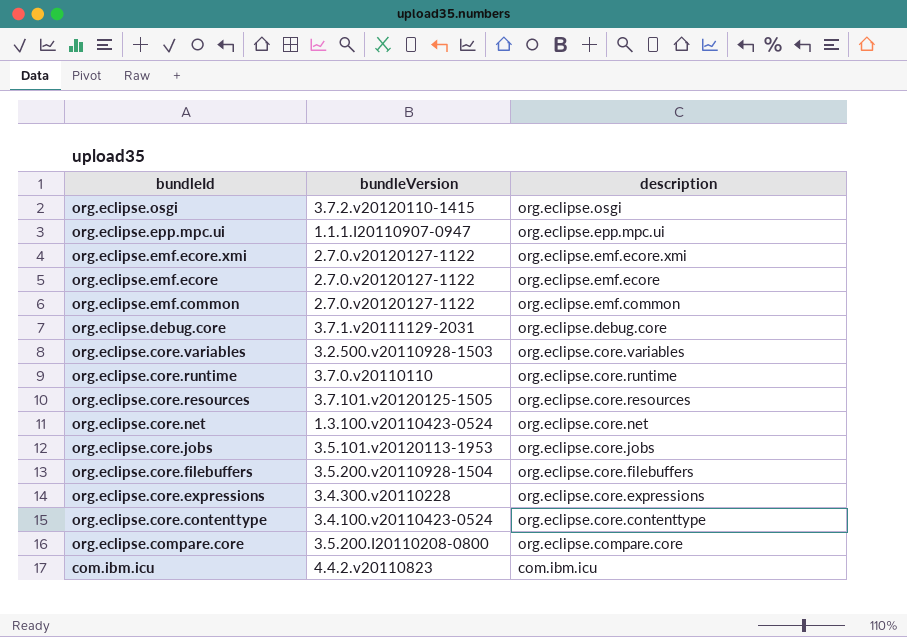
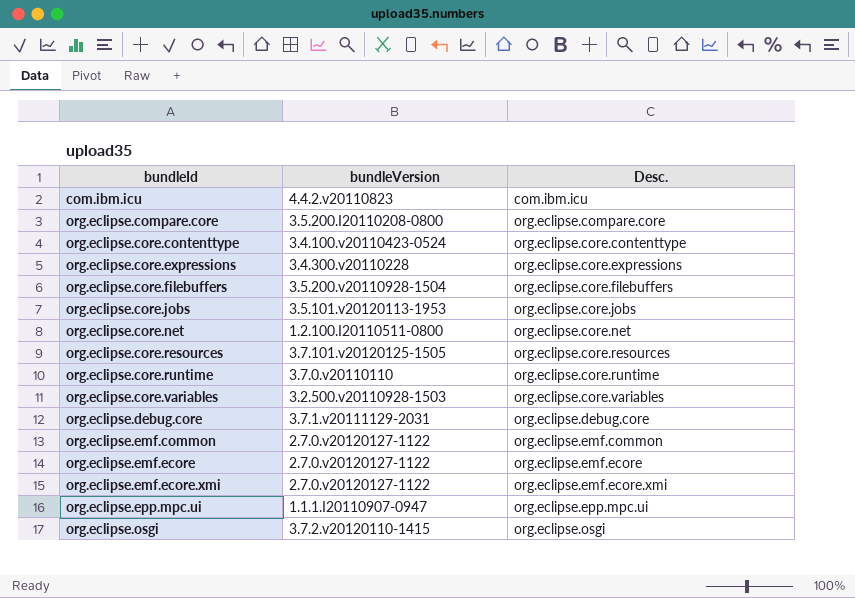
row order: bundleId descending -> bundleId ascending
column name: description -> Desc.
org.eclipse.core.net | bundleVersion: 1.3.100.v20110423-0524 -> 1.2.100.I20110511-0800

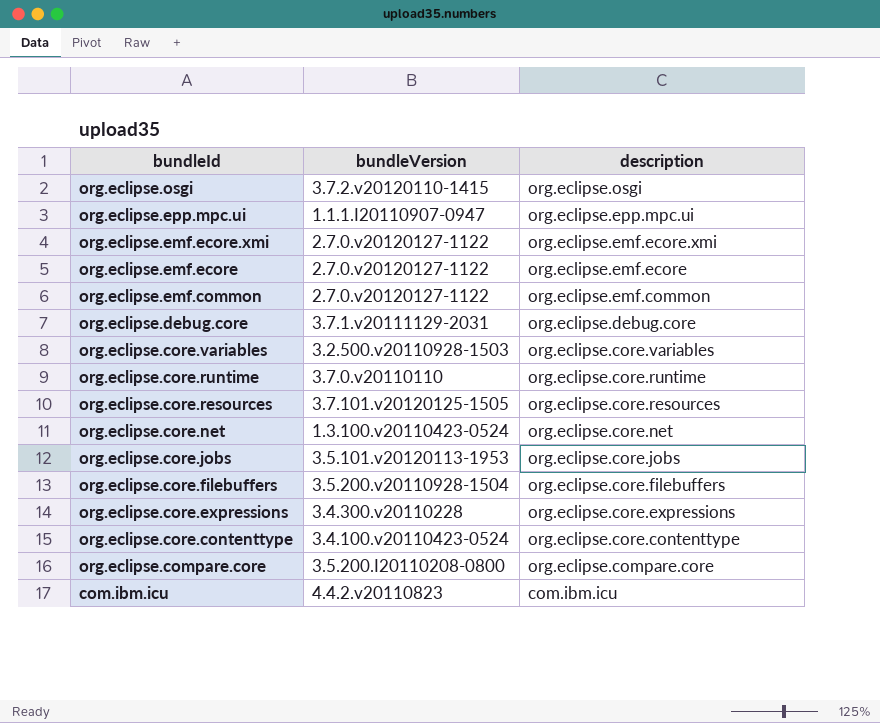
row order: bundleId ascending -> bundleId descending
column name: Desc. -> description
org.eclipse.core.net | bundleVersion: 1.2.100.I20110511-0800 -> 1.3.100.v20110423-0524

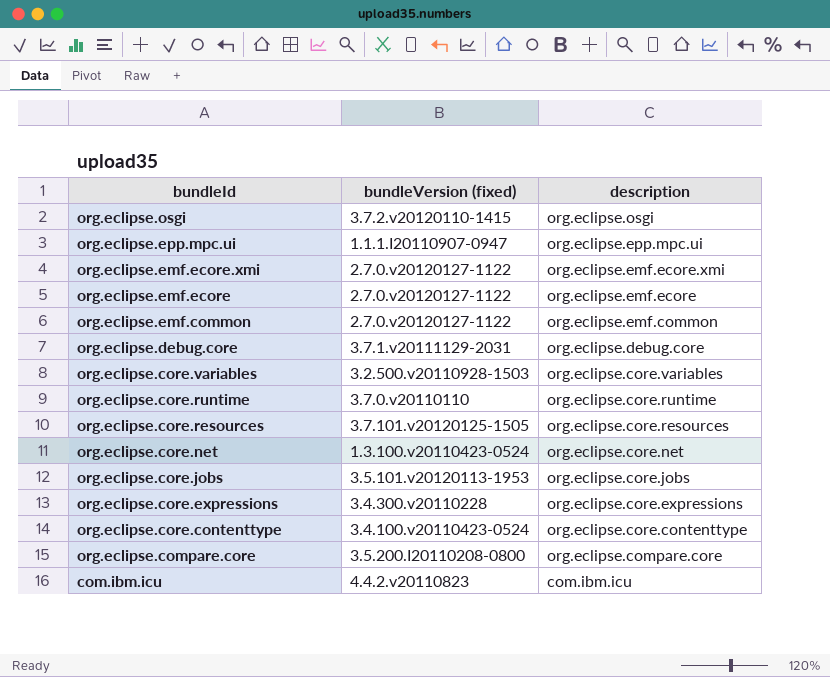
column name: bundleVersion -> bundleVersion (fixed)
row org.eclipse.core.filebuffers: 3.5.200.v20110928-1504 | org.eclipse.core.filebuffers -> none

